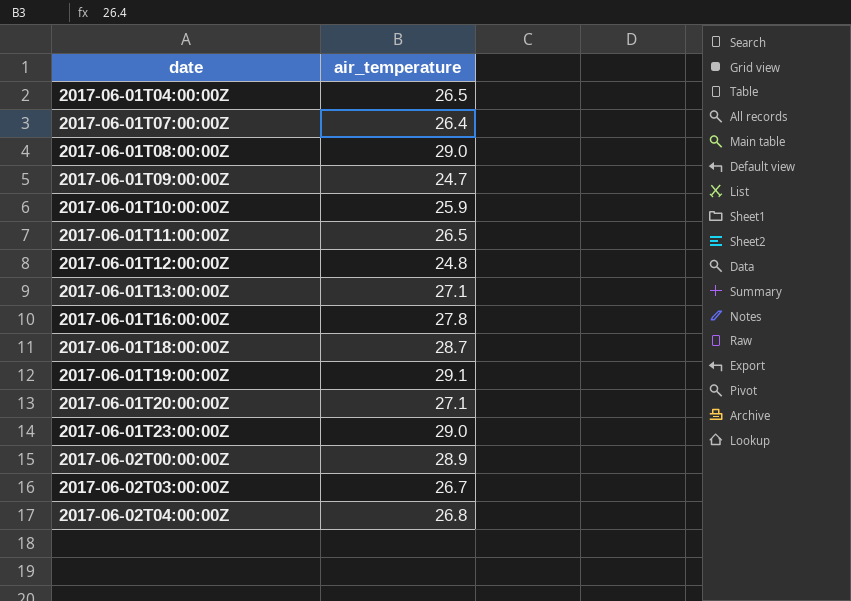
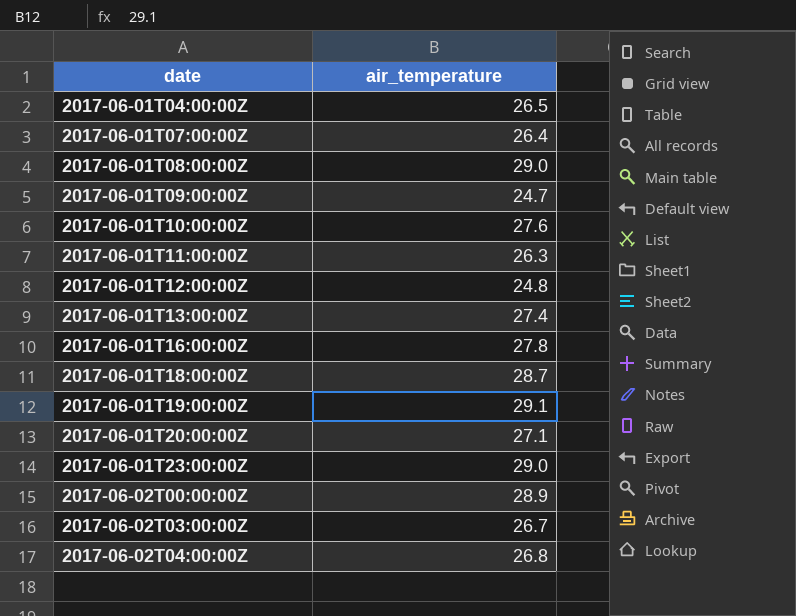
2017-06-01T10:00:00Z | air_temperature: 25.9 -> 27.6
2017-06-01T11:00:00Z | air_temperature: 26.5 -> 26.3
2017-06-01T13:00:00Z | air_temperature: 27.1 -> 27.4

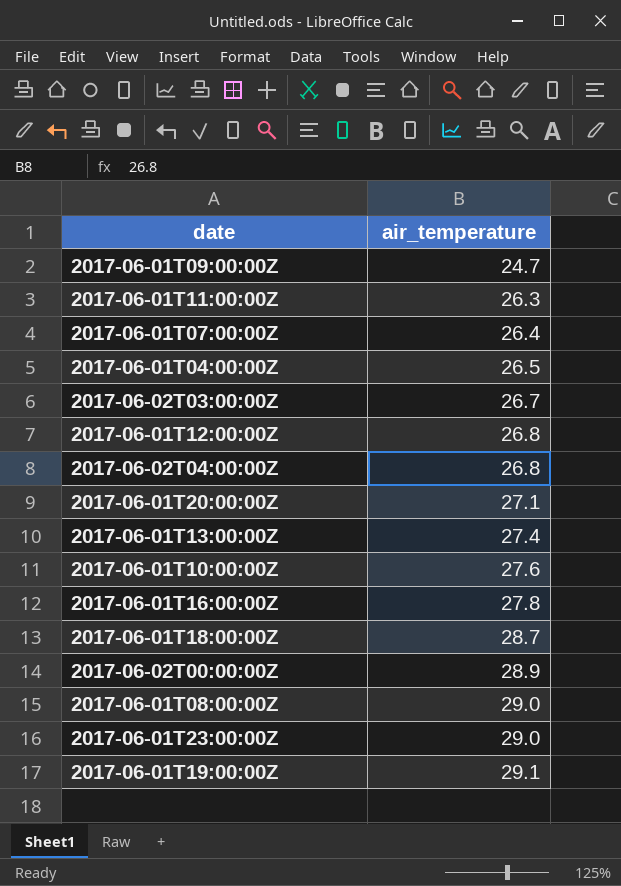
row order: date ascending -> air_temperature ascending
2017-06-01T12:00:00Z | air_temperature: 24.8 -> 26.8

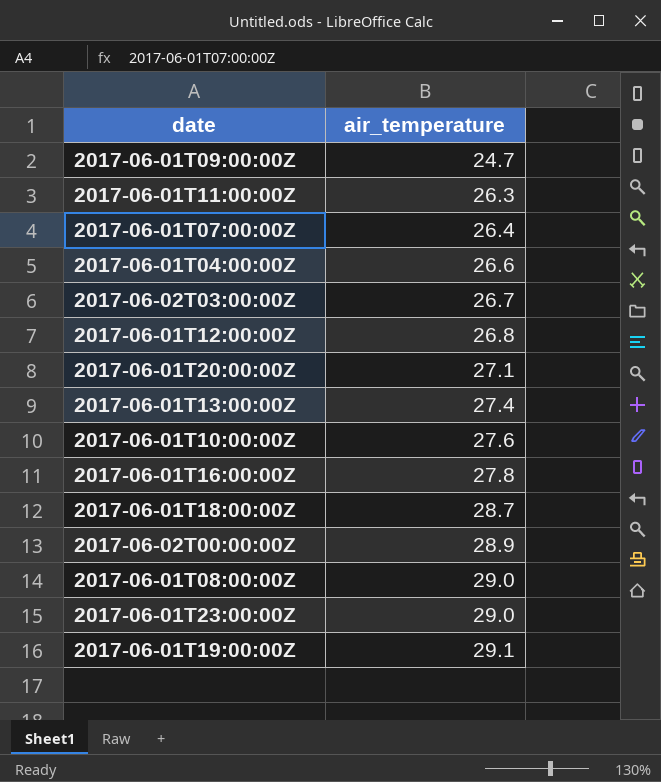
row 2017-06-02T04:00:00Z: 26.8 -> none
2017-06-01T04:00:00Z | air_temperature: 26.5 -> 26.6

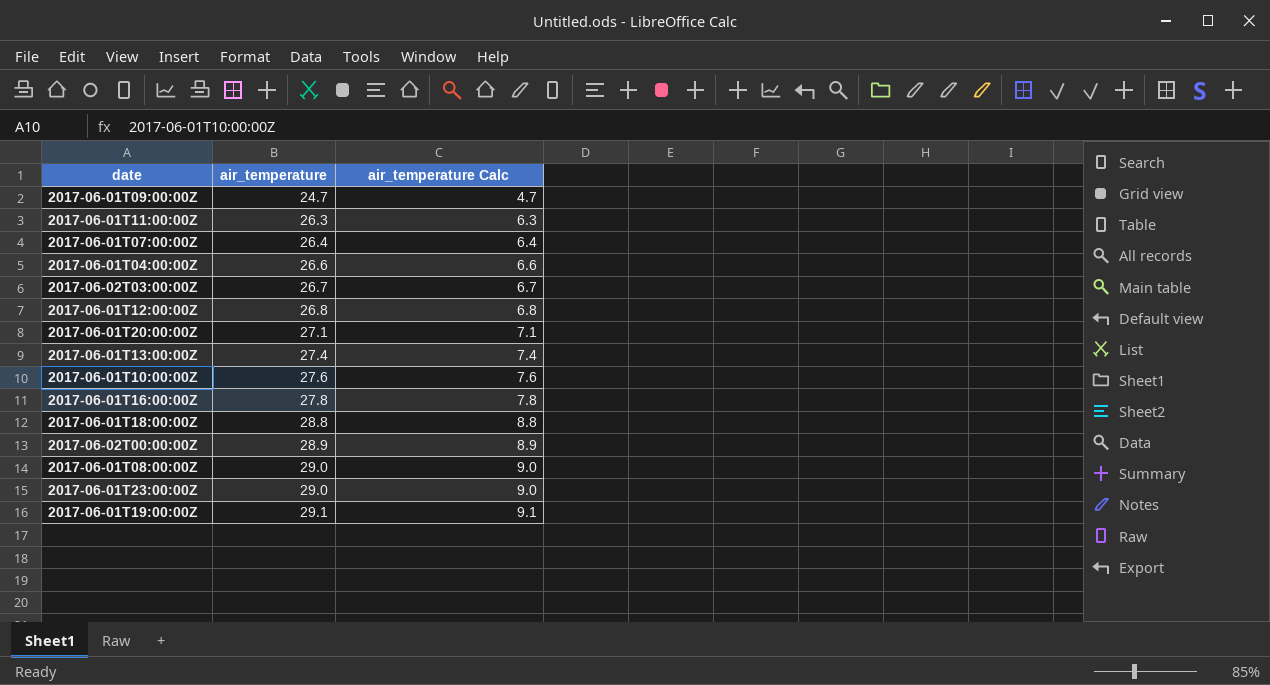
column air_temperature Calc | formula: none -> [air_temperature] - 20
2017-06-01T18:00:00Z | air_temperature: 28.7 -> 28.8

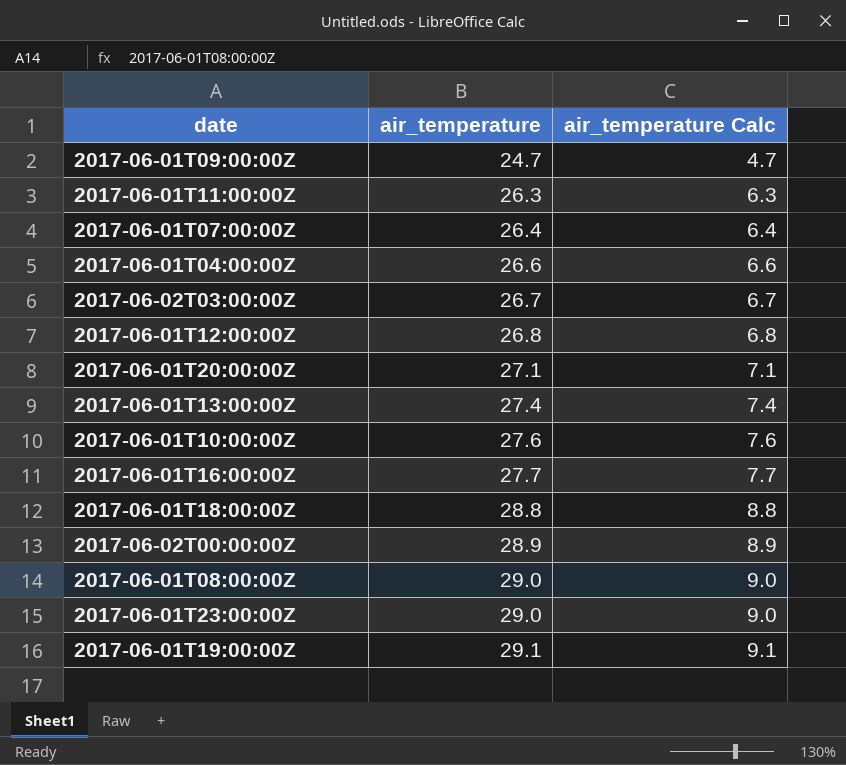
2017-06-01T16:00:00Z | air_temperature: 27.8 -> 27.7
2017-06-01T16:00:00Z | air_temperature Calc: 7.8 -> 7.7

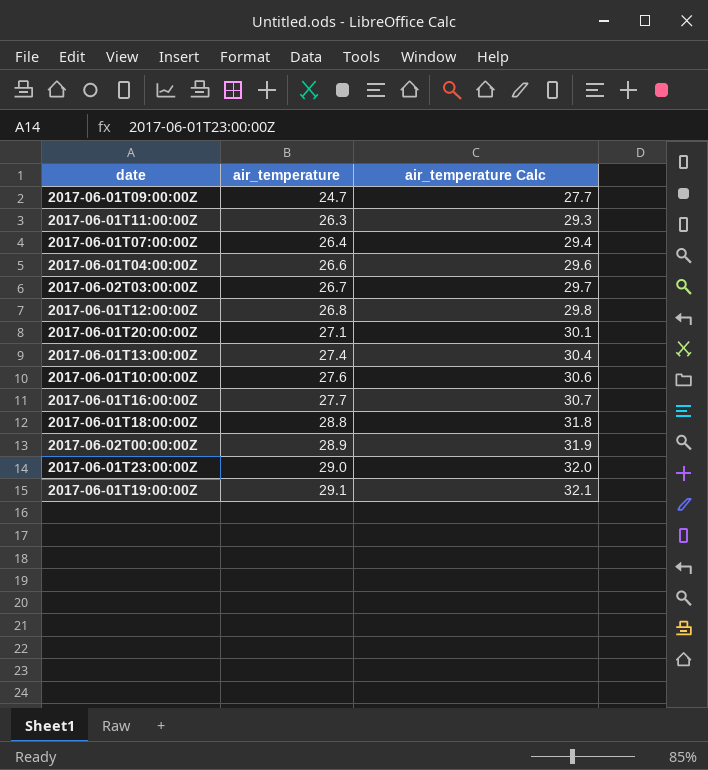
column air_temperature Calc | formula: [air_temperature] - 20 -> [air_temperature] + 3
row 2017-06-01T08:00:00Z: 29.0 | 9.0 -> none

